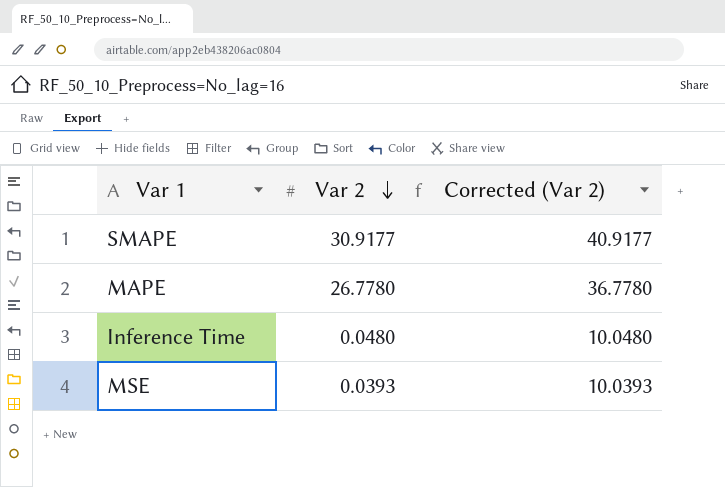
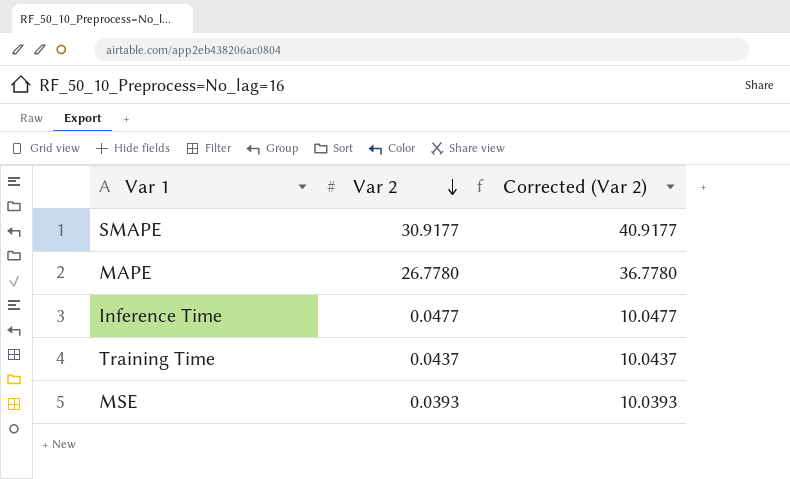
Inference Time | Var 2: 0.0480 -> 0.0477
Inference Time | Corrected (Var 2): 10.0480 -> 10.0477
row Training Time: none -> 0.0437 | 10.0437

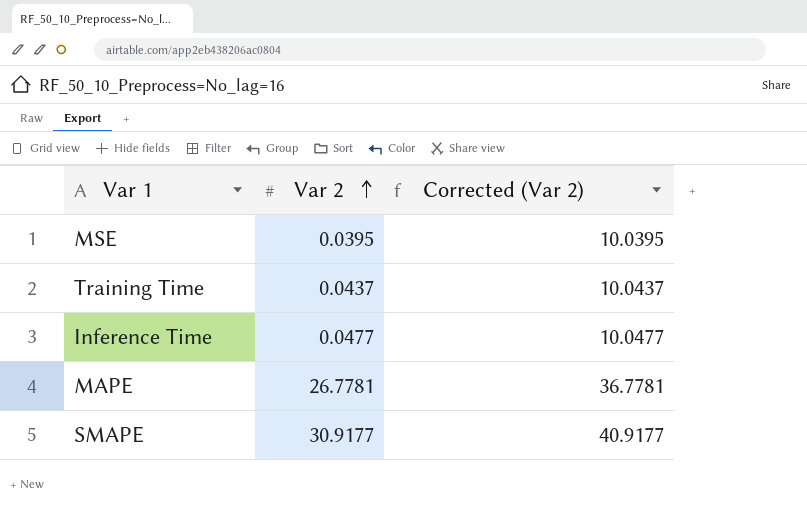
row order: Var 2 descending -> Var 2 ascending
MSE | Var 2: 0.0393 -> 0.0395
MSE | Corrected (Var 2): 10.0393 -> 10.0395
MAPE | Var 2: 26.7780 -> 26.7781
MAPE | Corrected (Var 2): 36.7780 -> 36.7781

